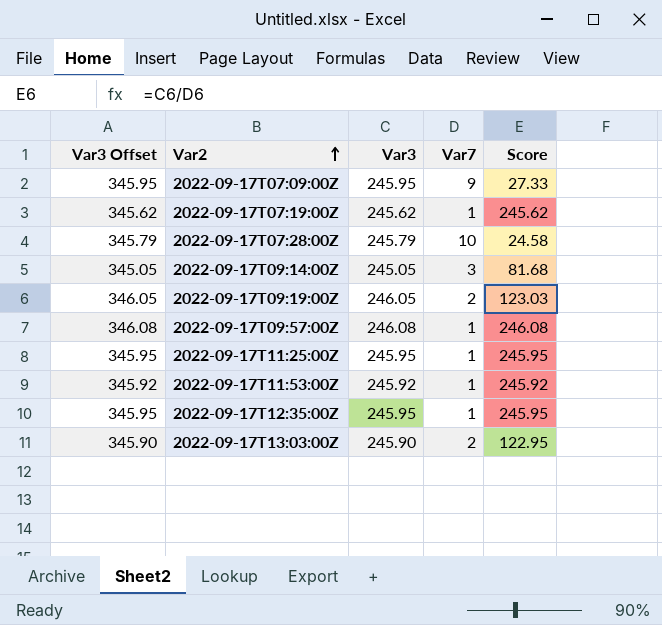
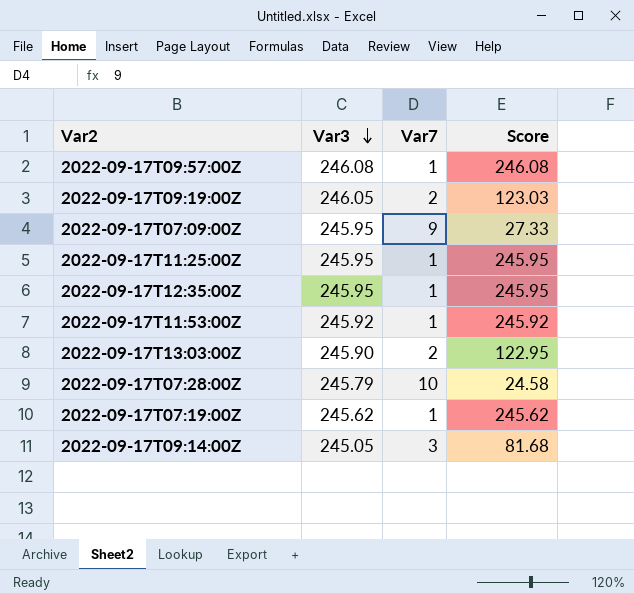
row order: Var2 ascending -> Var3 descending
column Var3 Offset | formula: [Var3] + 100 -> none

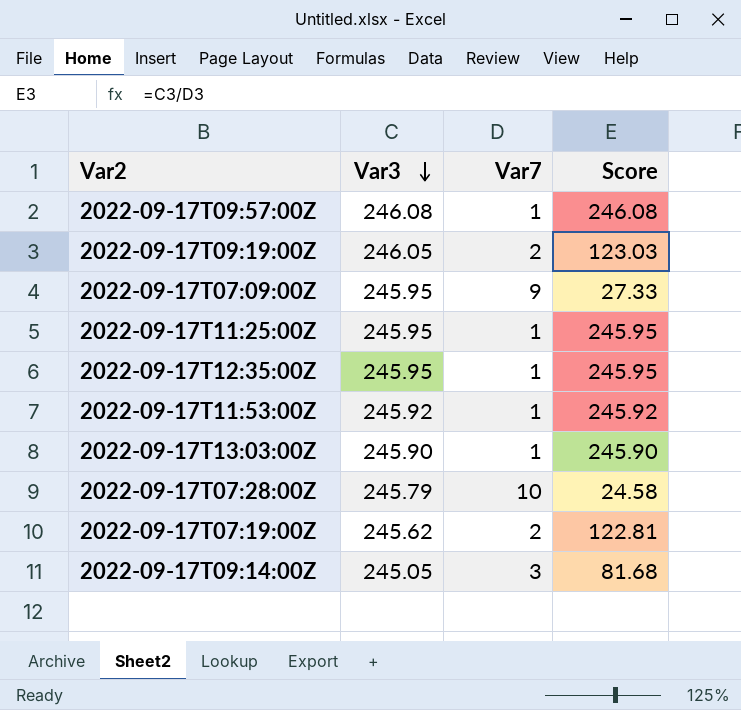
2022-09-17T13:03:00Z | Var7: 2 -> 1
2022-09-17T13:03:00Z | Score: 122.95 -> 245.90
2022-09-17T07:19:00Z | Var7: 1 -> 2
2022-09-17T07:19:00Z | Score: 245.62 -> 122.81

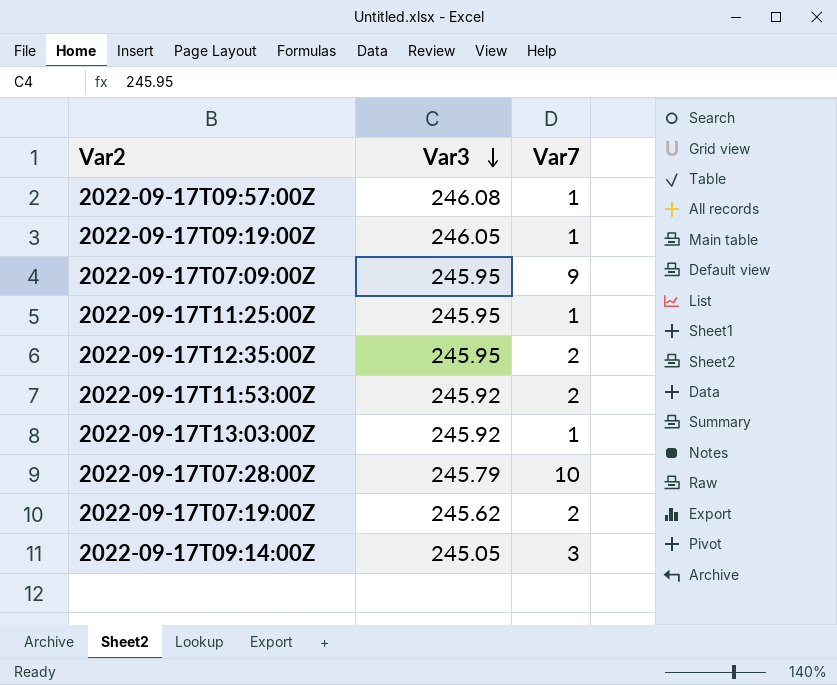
column Score | formula: [Var3] / [Var7] -> none
2022-09-17T09:19:00Z | Var7: 2 -> 1
2022-09-17T12:35:00Z | Var7: 1 -> 2
2022-09-17T11:53:00Z | Var7: 1 -> 2
2022-09-17T13:03:00Z | Var3: 245.90 -> 245.92

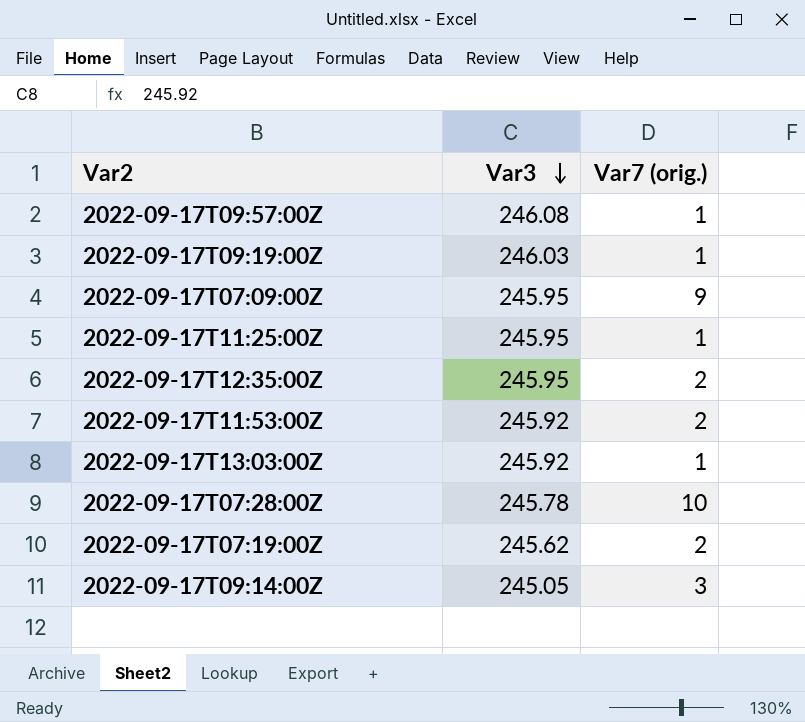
column name: Var7 -> Var7 (orig.)
2022-09-17T09:19:00Z | Var3: 246.05 -> 246.03
2022-09-17T07:28:00Z | Var3: 245.79 -> 245.78

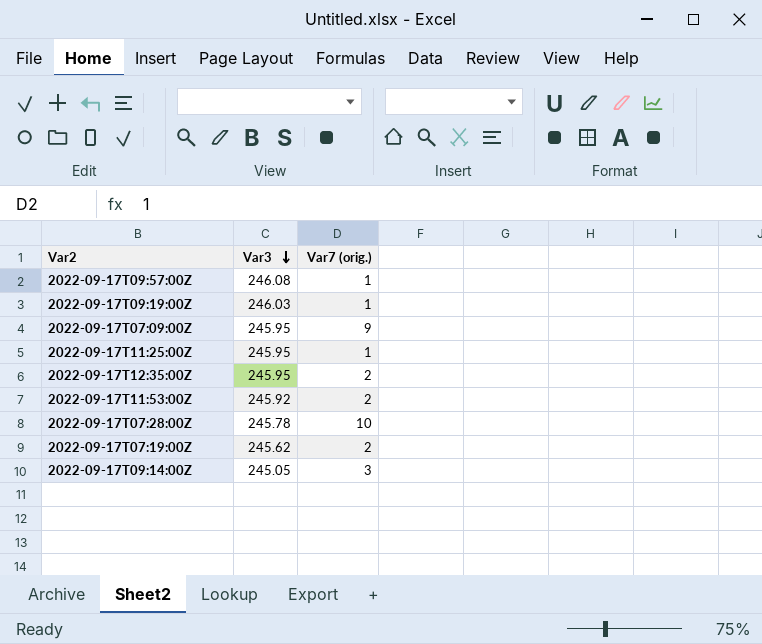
row 2022-09-17T13:03:00Z: 245.92 | 1 -> none

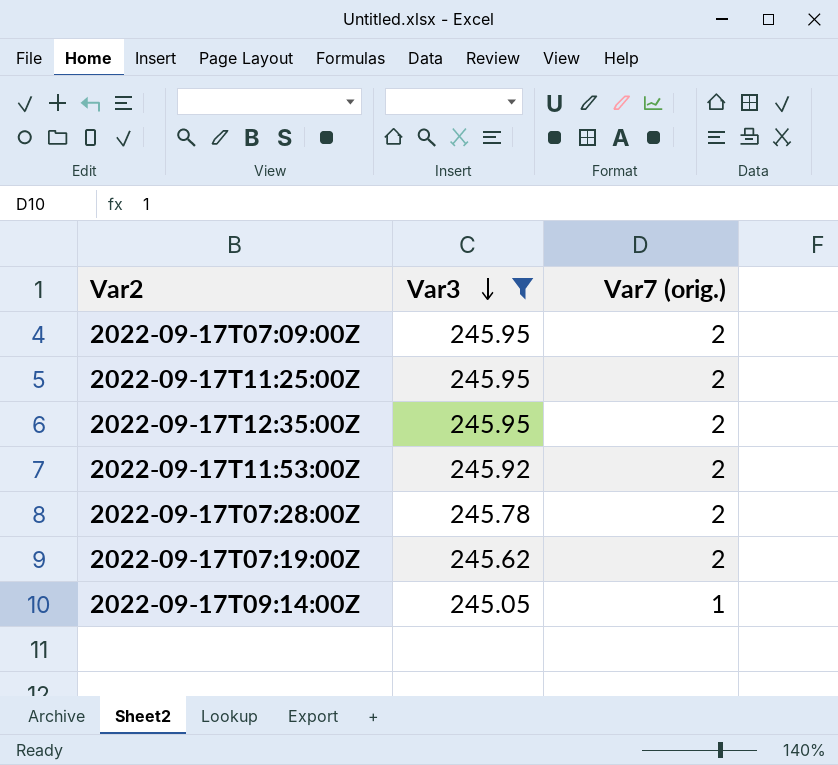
filter: none -> Var3 <= 245.95
2022-09-17T07:09:00Z | Var7 (orig.): 9 -> 2
2022-09-17T11:25:00Z | Var7 (orig.): 1 -> 2
2022-09-17T07:28:00Z | Var7 (orig.): 10 -> 2
2022-09-17T09:14:00Z | Var7 (orig.): 3 -> 1

